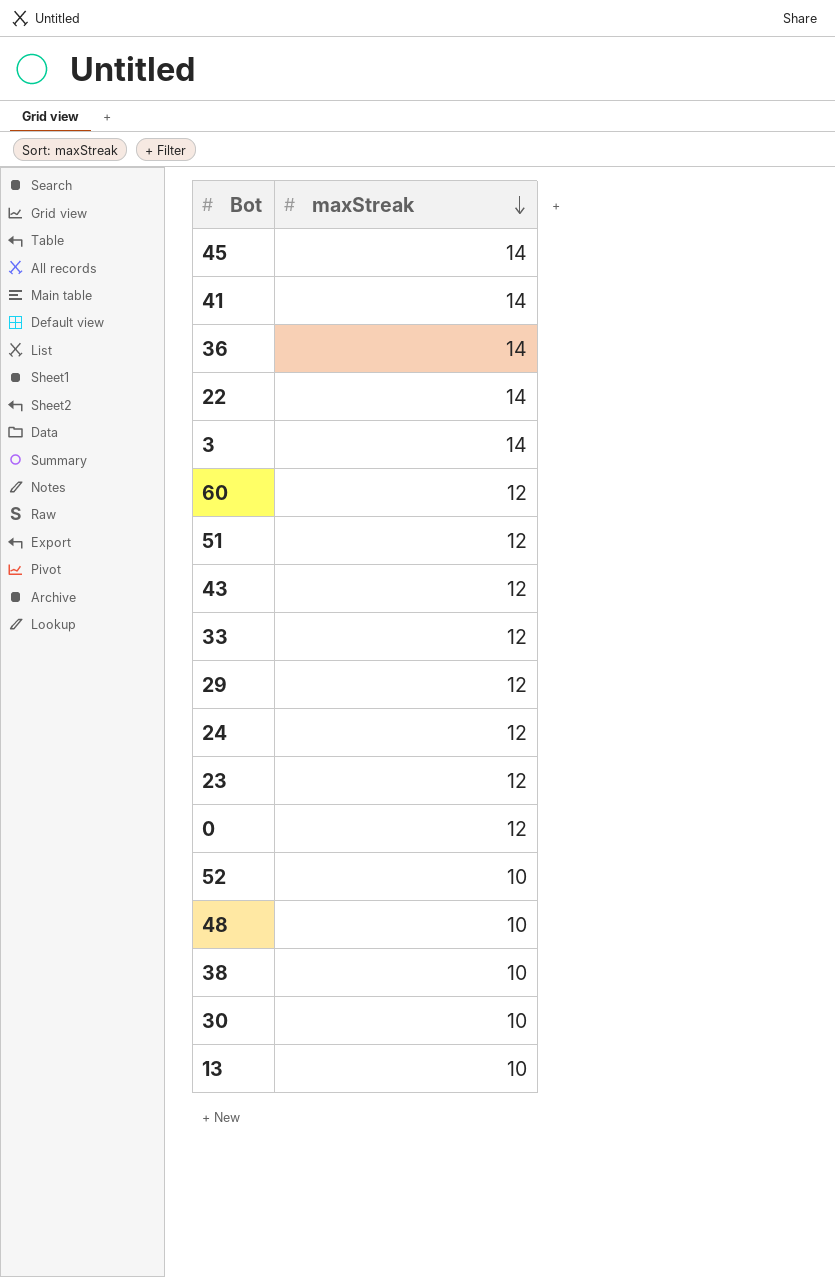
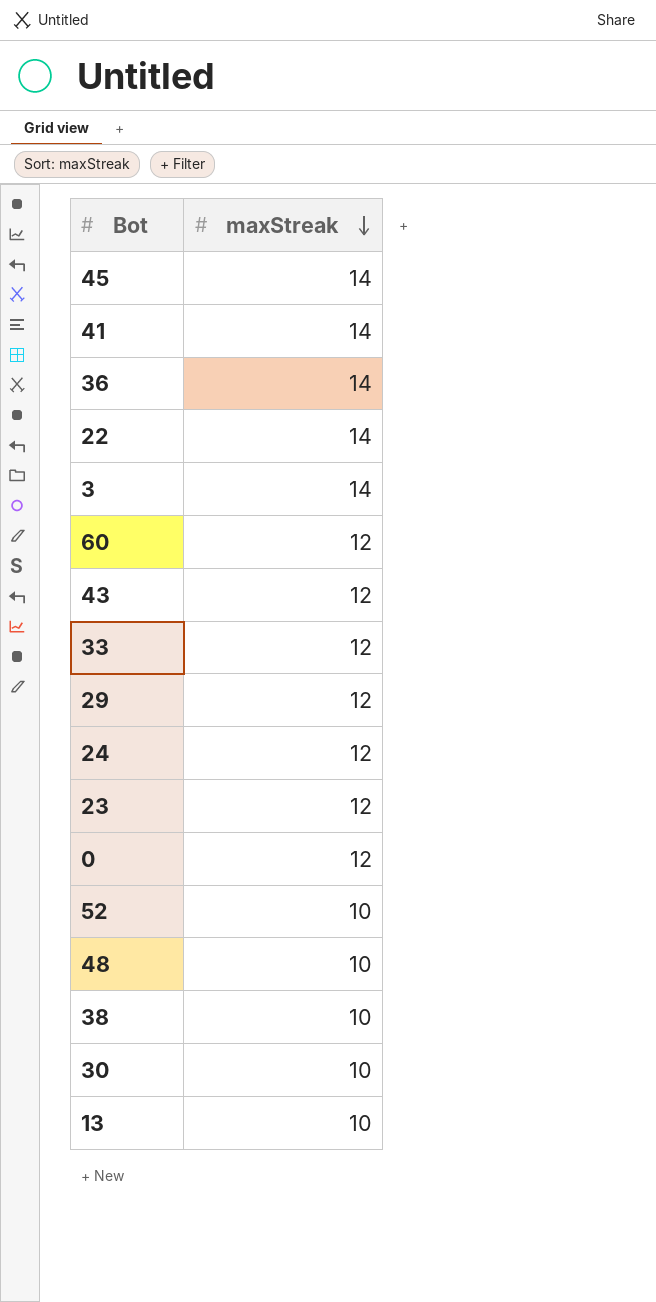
row 51: 12 -> none

